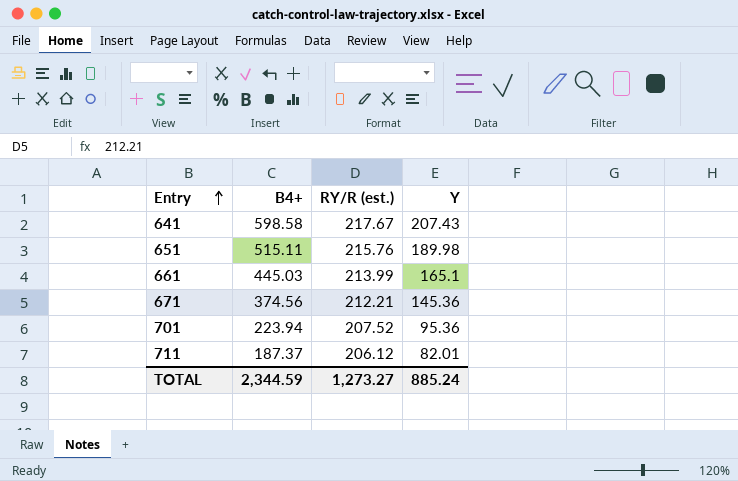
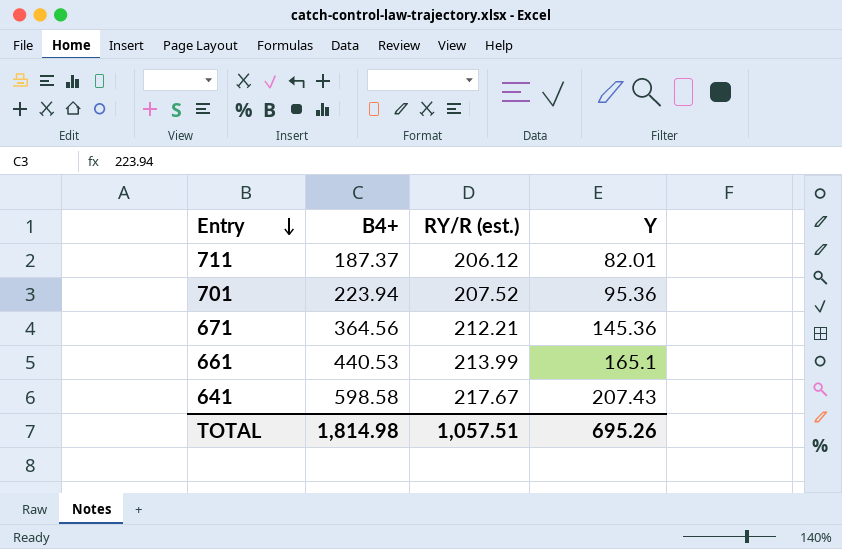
row order: Entry ascending -> Entry descending
row 651: 515.11 | 215.76 | 189.98 -> none
671 | B4+: 374.56 -> 364.56
661 | B4+: 445.03 -> 440.53
TOTAL | B4+: 2,344.59 -> 1,814.98
TOTAL | RY/R (est.): 1,273.27 -> 1,057.51
TOTAL | Y: 885.24 -> 695.26

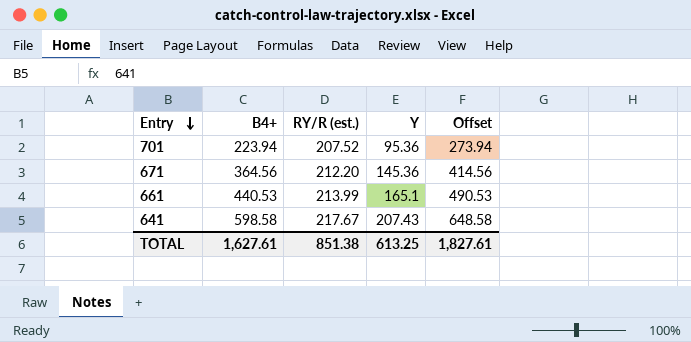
column Offset | formula: none -> [B4+] + 50
row 711: 187.37 | 206.12 | 82.01 -> none
671 | RY/R (est.): 212.21 -> 212.20
TOTAL | B4+: 1,814.98 -> 1,627.61
TOTAL | RY/R (est.): 1,057.51 -> 851.38
TOTAL | Y: 695.26 -> 613.25

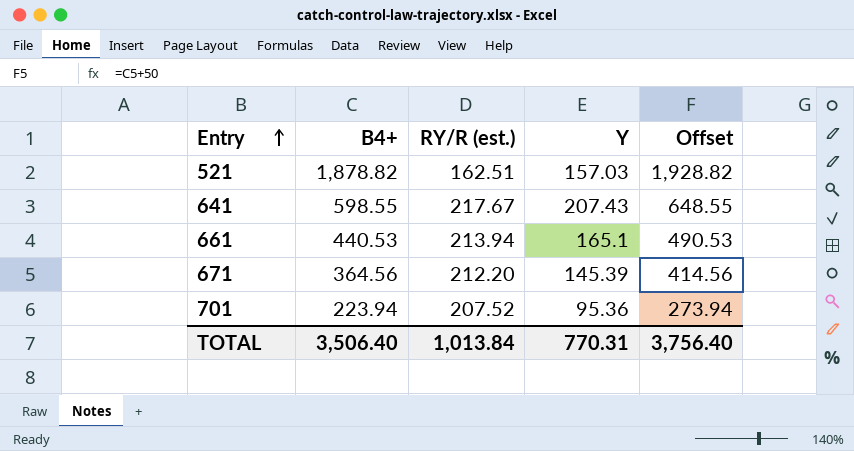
row order: Entry descending -> Entry ascending
row 521: none -> 1,878.82 | 162.51 | 157.03 | 1,928.82
641 | B4+: 598.58 -> 598.55
641 | Offset: 648.58 -> 648.55
661 | RY/R (est.): 213.99 -> 213.94
671 | Y: 145.36 -> 145.39
TOTAL | B4+: 1,627.61 -> 3,506.40
TOTAL | RY/R (est.): 851.38 -> 1,013.84
TOTAL | Y: 613.25 -> 770.31
TOTAL | Offset: 1,827.61 -> 3,756.40

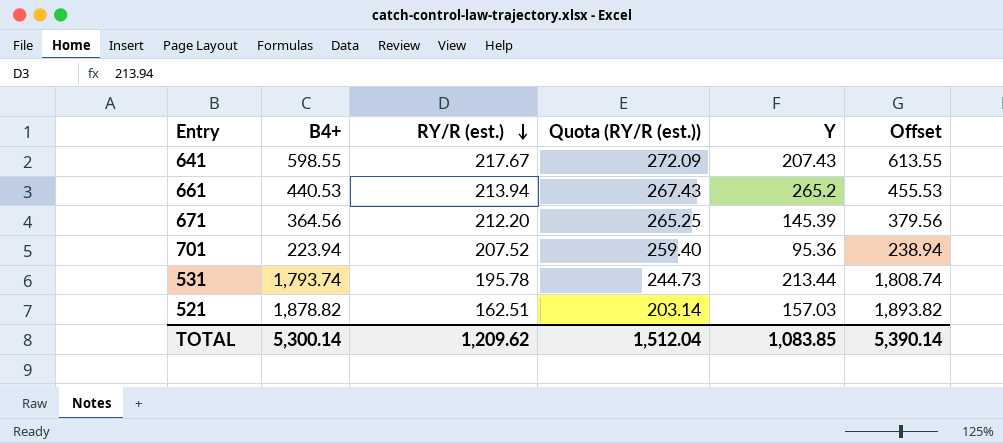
row order: Entry ascending -> RY/R (est.) descending
column Quota (RY/R (est.)) | formula: none -> [RY/R (est.)] * 1.25
column Offset | formula: [B4+] + 50 -> [B4+] + 15
661 | Y: 165.1 -> 265.2
row 531: none -> 1,793.74 | 195.78 | 244.73 | 213.44 | 1,808.74
TOTAL | B4+: 3,506.40 -> 5,300.14
TOTAL | RY/R (est.): 1,013.84 -> 1,209.62
TOTAL | Y: 770.31 -> 1,083.85
TOTAL | Offset: 3,756.40 -> 5,390.14

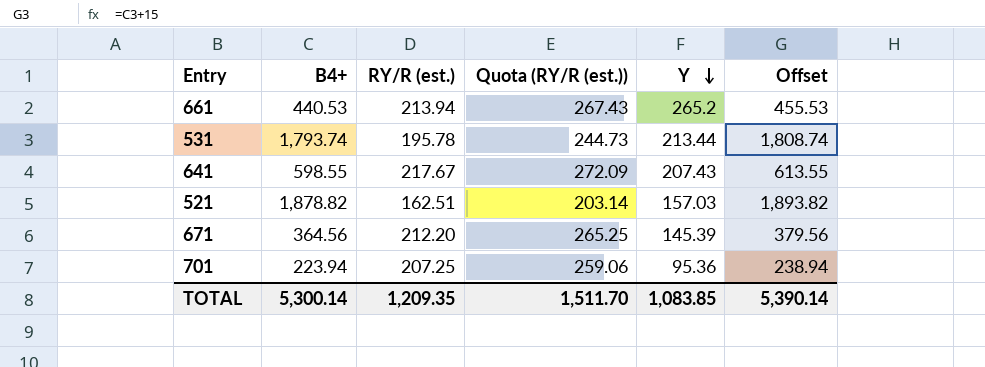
row order: RY/R (est.) descending -> Y descending
701 | RY/R (est.): 207.52 -> 207.25
701 | Quota (RY/R (est.)): 259.40 -> 259.06
TOTAL | RY/R (est.): 1,209.62 -> 1,209.35
TOTAL | Quota (RY/R (est.)): 1,512.04 -> 1,511.70

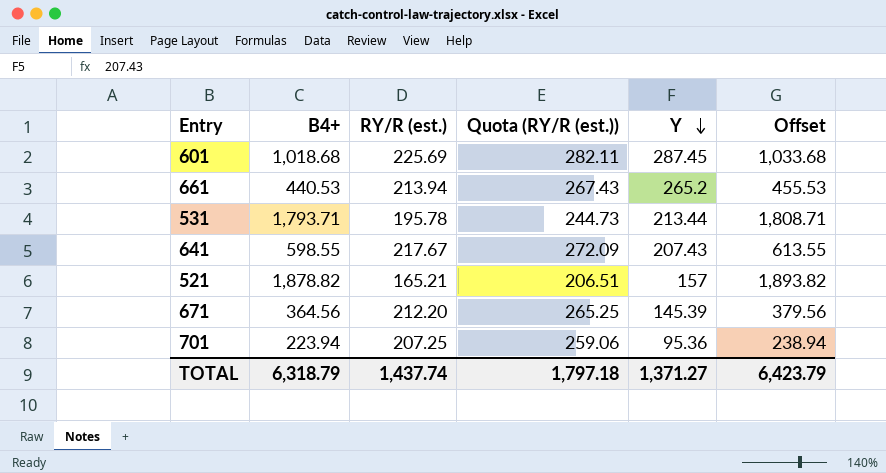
row 601: none -> 1,018.68 | 225.69 | 282.11 | 287.45 | 1,033.68
531 | B4+: 1,793.74 -> 1,793.71
531 | Offset: 1,808.74 -> 1,808.71
521 | RY/R (est.): 162.51 -> 165.21
521 | Quota (RY/R (est.)): 203.14 -> 206.51
521 | Y: 157.03 -> 157
TOTAL | B4+: 5,300.14 -> 6,318.79
TOTAL | RY/R (est.): 1,209.35 -> 1,437.74
TOTAL | Quota (RY/R (est.)): 1,511.70 -> 1,797.18
TOTAL | Y: 1,083.85 -> 1,371.27
TOTAL | Offset: 5,390.14 -> 6,423.79

